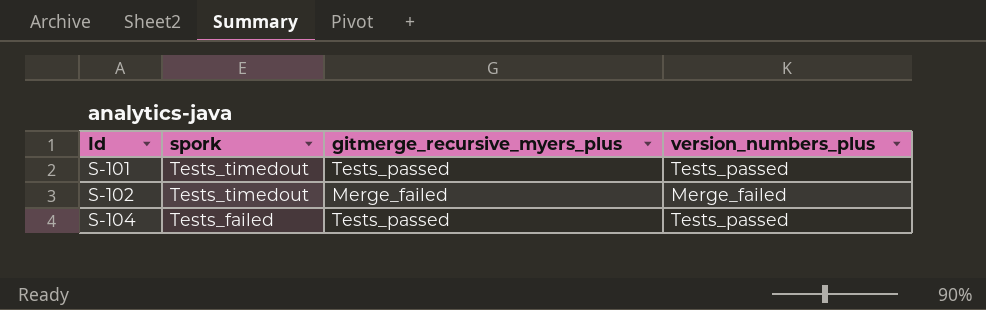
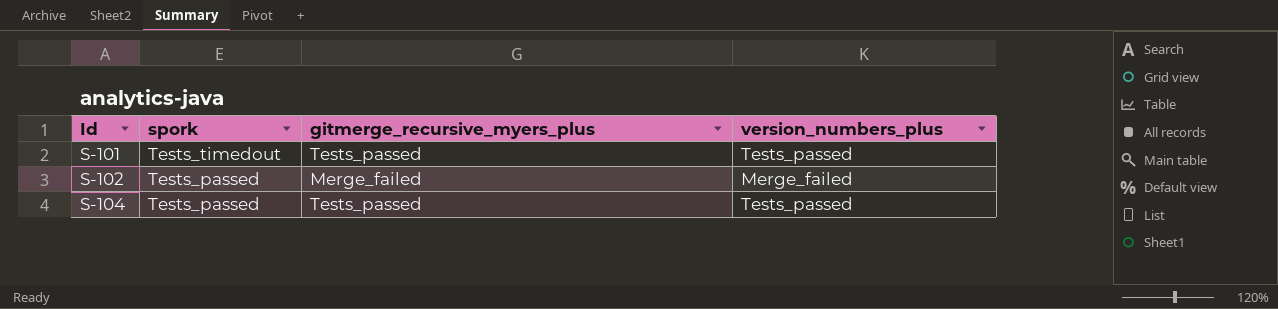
S-102 | spork: Tests_timedout -> Tests_passed
S-104 | spork: Tests_failed -> Tests_passed

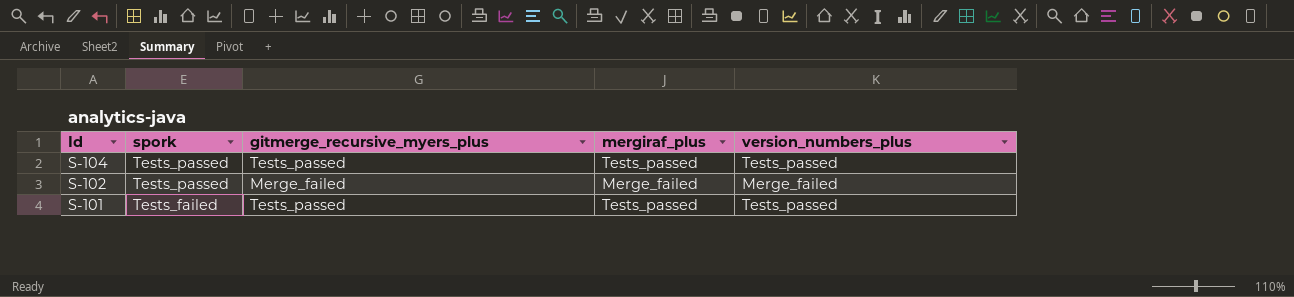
row order: Id ascending -> Id descending
column mergiraf_plus | position: none -> 4
S-101 | spork: Tests_timedout -> Tests_failed

